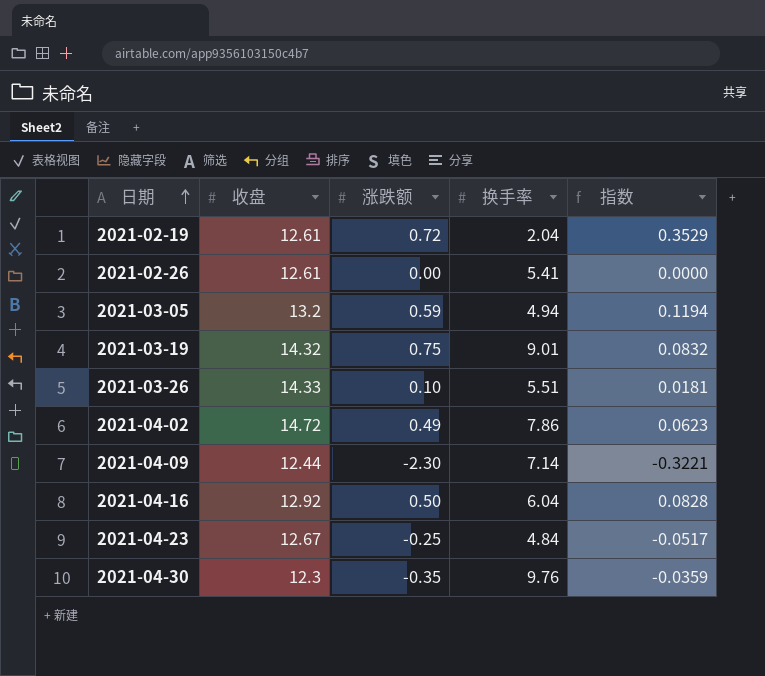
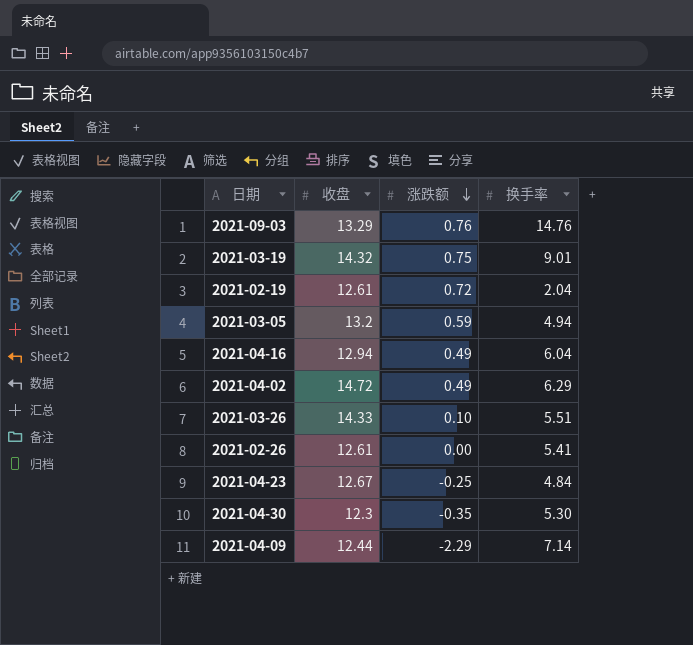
row order: 日期 ascending -> 涨跌额 descending
column 指数 | formula: [涨跌额] / [换手率] -> none
row 2021-09-03: none -> 13.29 | 0.76 | 14.76
2021-04-16 | 收盘: 12.92 -> 12.94
2021-04-16 | 涨跌额: 0.50 -> 0.49
2021-04-02 | 换手率: 7.86 -> 6.29
2021-04-30 | 换手率: 9.76 -> 5.30
2021-04-09 | 涨跌额: -2.30 -> -2.29

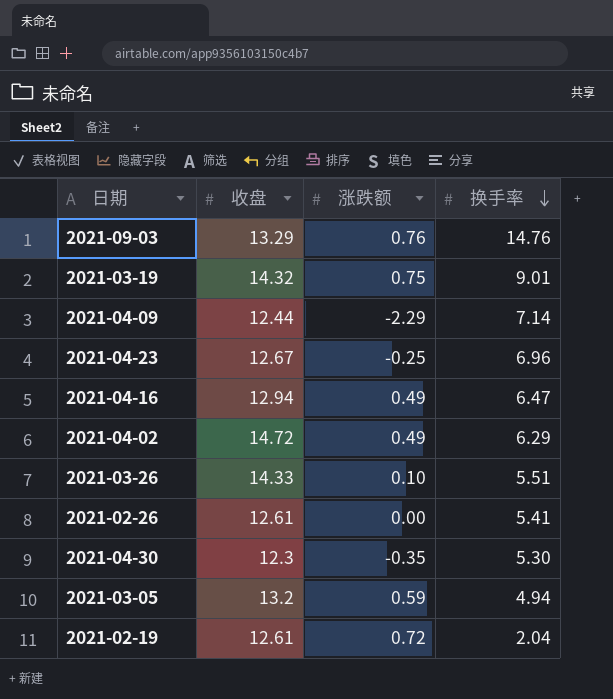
row order: 涨跌额 descending -> 换手率 descending
2021-04-23 | 换手率: 4.84 -> 6.96
2021-04-16 | 换手率: 6.04 -> 6.47

